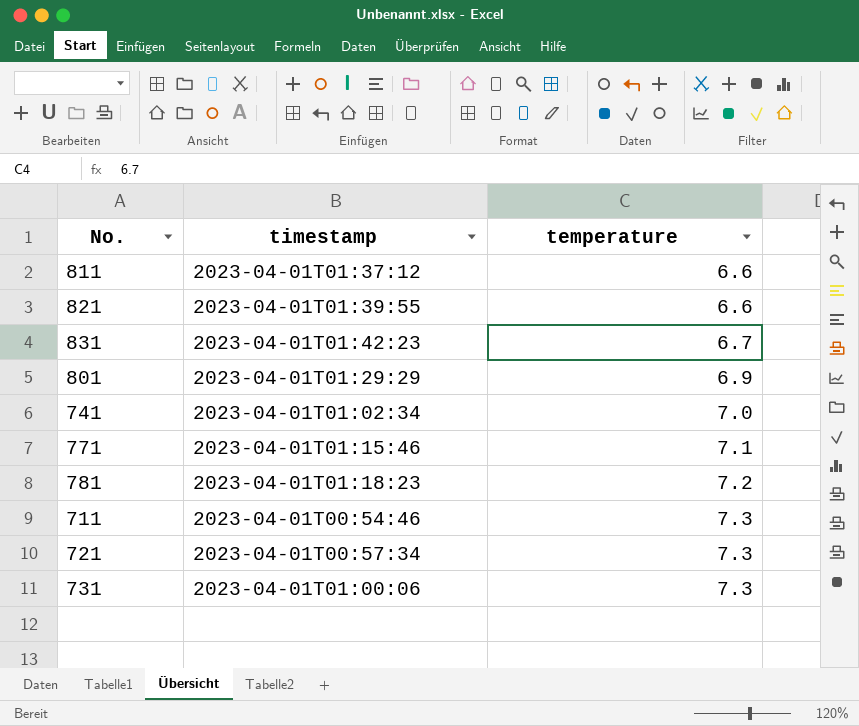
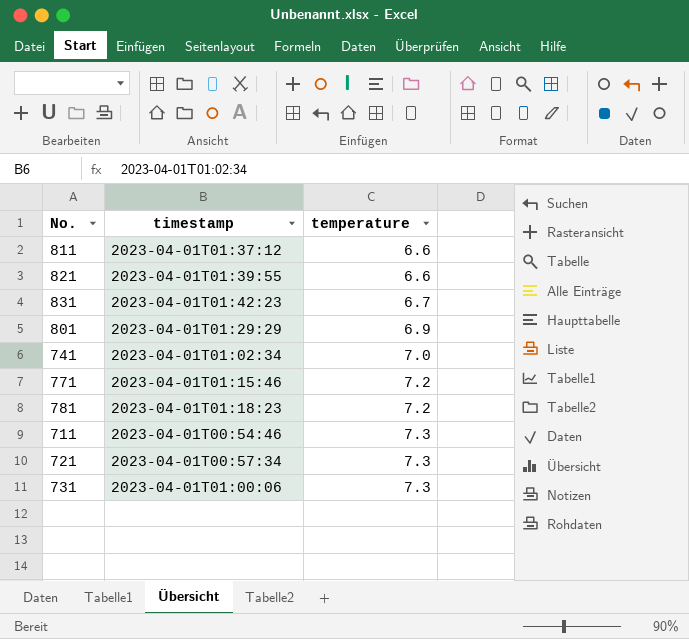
771 | temperature: 7.1 -> 7.2

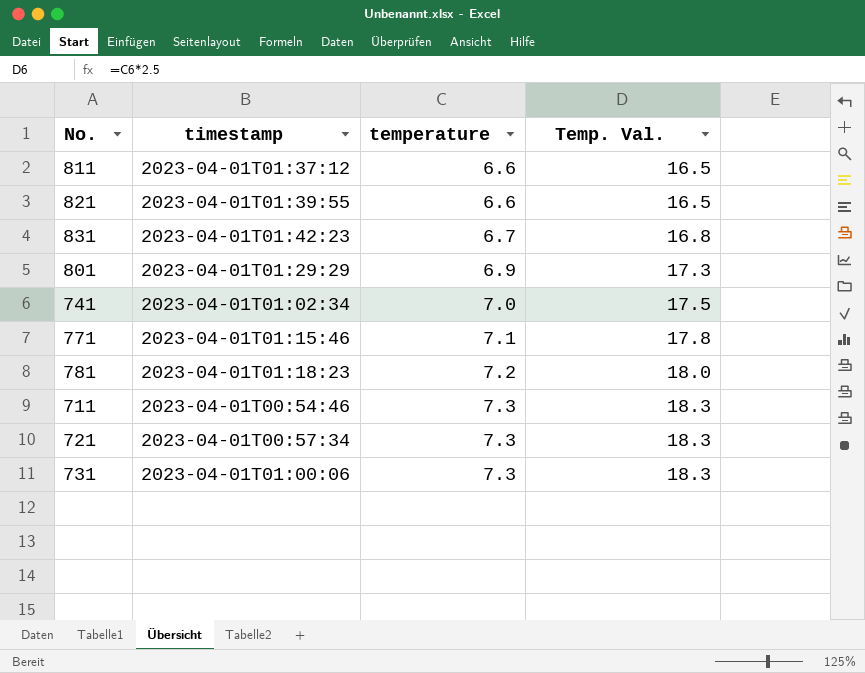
column Temp. Val. | formula: none -> [temperature] * 2.5
771 | temperature: 7.2 -> 7.1

